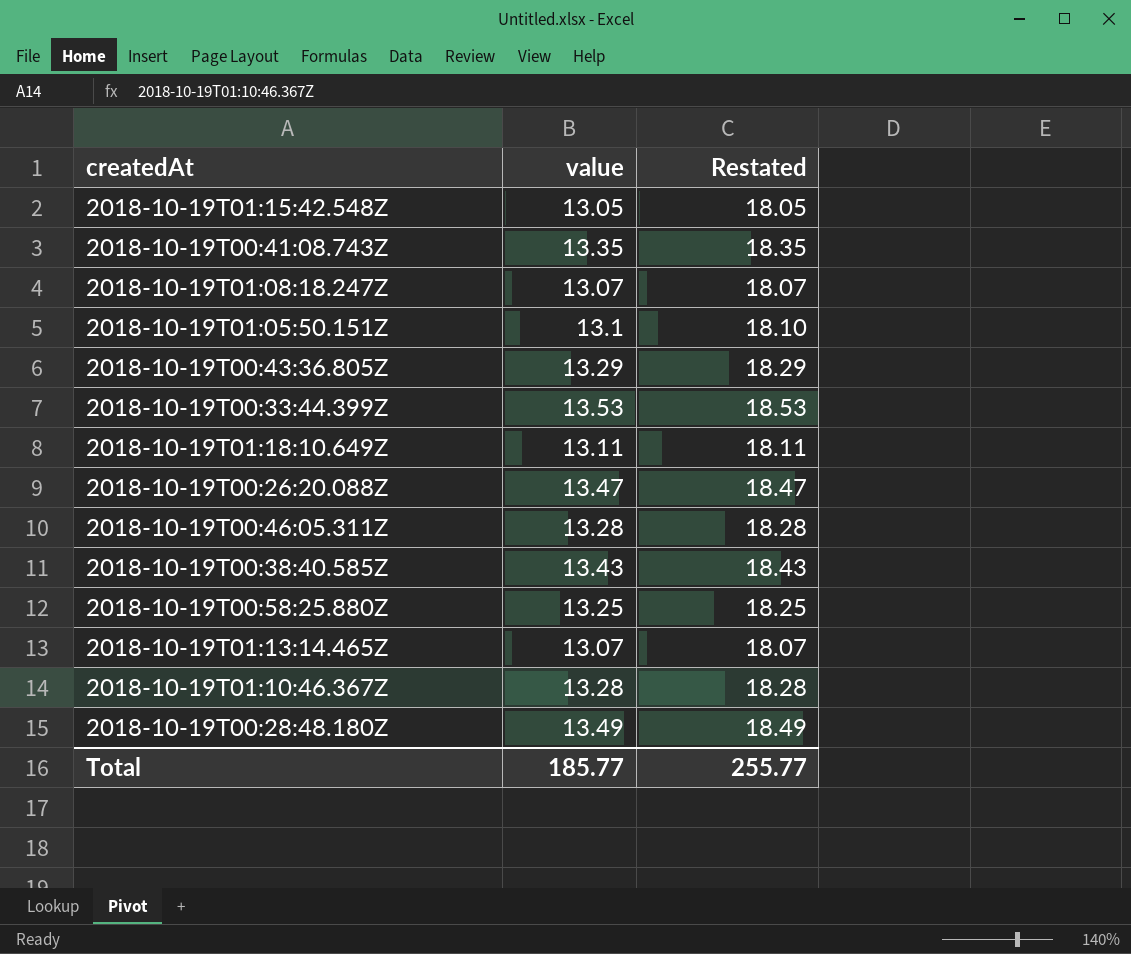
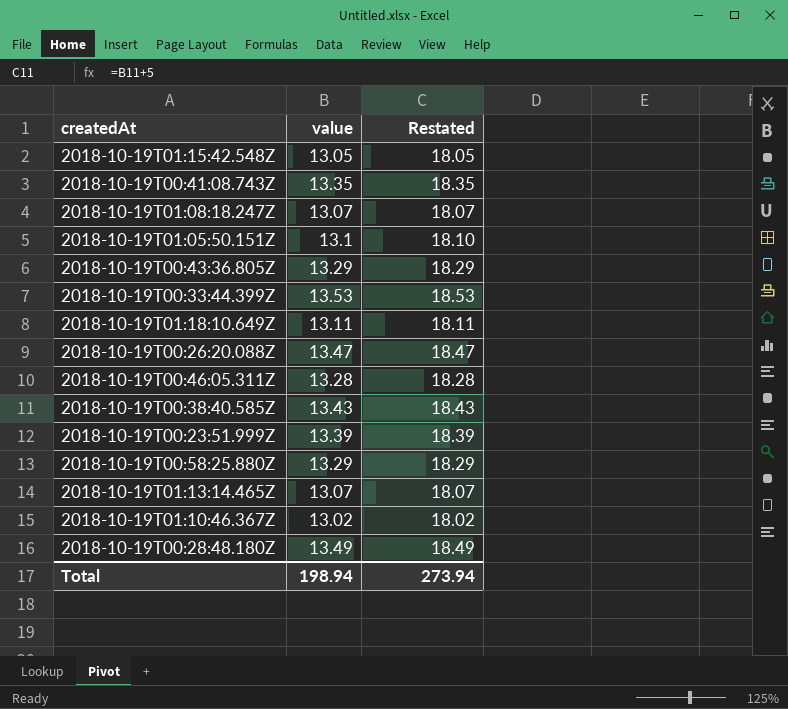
row 2018-10-19T00:23:51.999Z: none -> 13.39 | 18.39
2018-10-19T00:58:25.880Z | value: 13.25 -> 13.29
2018-10-19T00:58:25.880Z | Restated: 18.25 -> 18.29
2018-10-19T01:10:46.367Z | value: 13.28 -> 13.02
2018-10-19T01:10:46.367Z | Restated: 18.28 -> 18.02
Total | value: 185.77 -> 198.94
Total | Restated: 255.77 -> 273.94

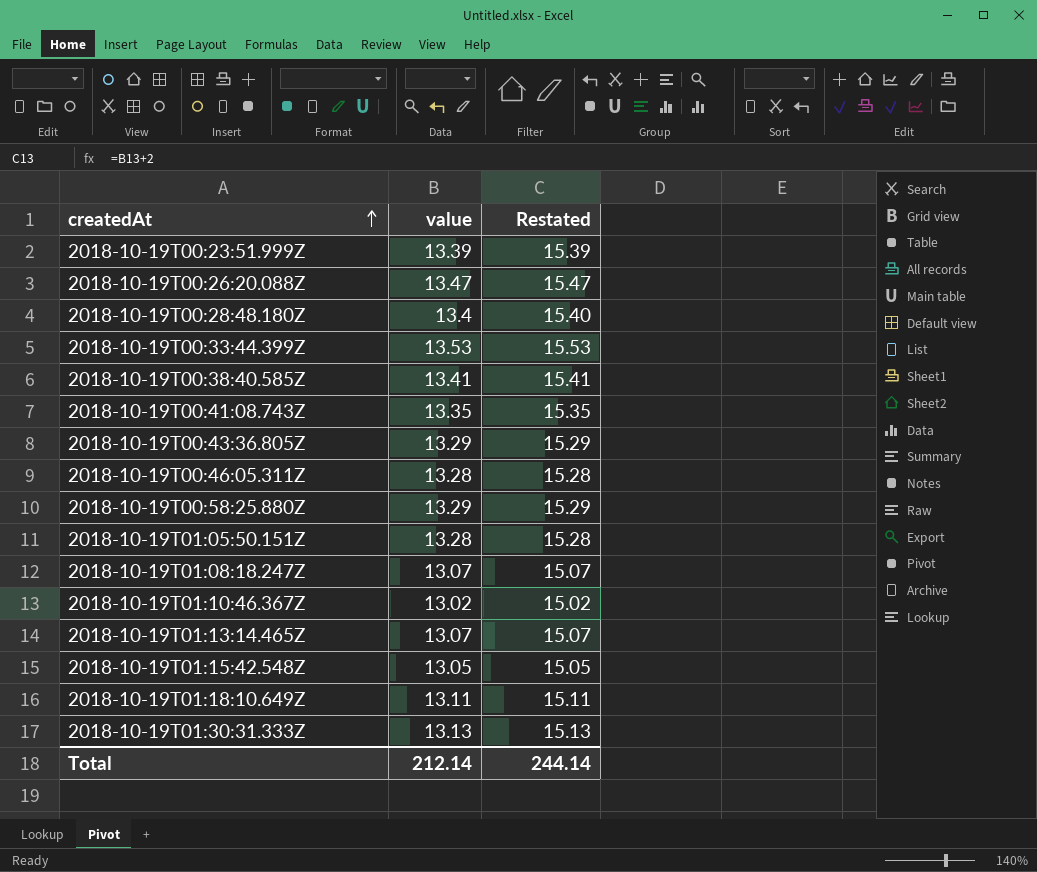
row order: none -> createdAt ascending
column Restated | formula: [value] + 5 -> [value] + 2
2018-10-19T00:28:48.180Z | value: 13.49 -> 13.4
2018-10-19T00:38:40.585Z | value: 13.43 -> 13.41
2018-10-19T01:05:50.151Z | value: 13.1 -> 13.28
row 2018-10-19T01:30:31.333Z: none -> 13.13 | 15.13
Total | value: 198.94 -> 212.14
Total | Restated: 273.94 -> 244.14

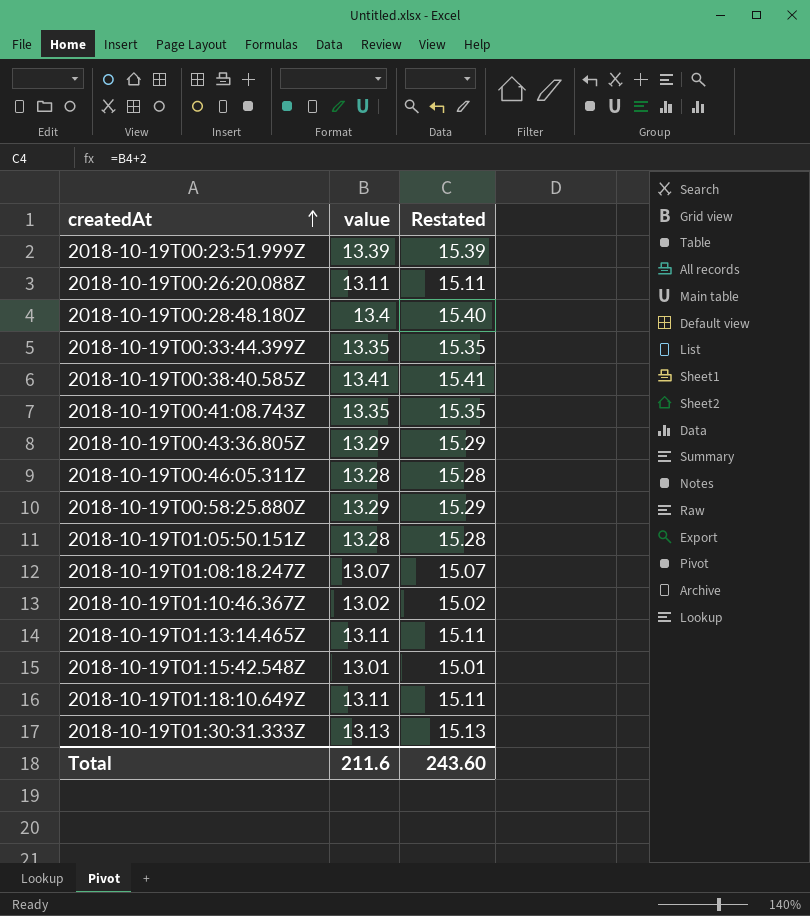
2018-10-19T00:26:20.088Z | value: 13.47 -> 13.11
2018-10-19T00:26:20.088Z | Restated: 15.47 -> 15.11
2018-10-19T00:33:44.399Z | value: 13.53 -> 13.35
2018-10-19T00:33:44.399Z | Restated: 15.53 -> 15.35
2018-10-19T01:13:14.465Z | value: 13.07 -> 13.11
2018-10-19T01:13:14.465Z | Restated: 15.07 -> 15.11
2018-10-19T01:15:42.548Z | value: 13.05 -> 13.01
2018-10-19T01:15:42.548Z | Restated: 15.05 -> 15.01
Total | value: 212.14 -> 211.6
Total | Restated: 244.14 -> 243.60

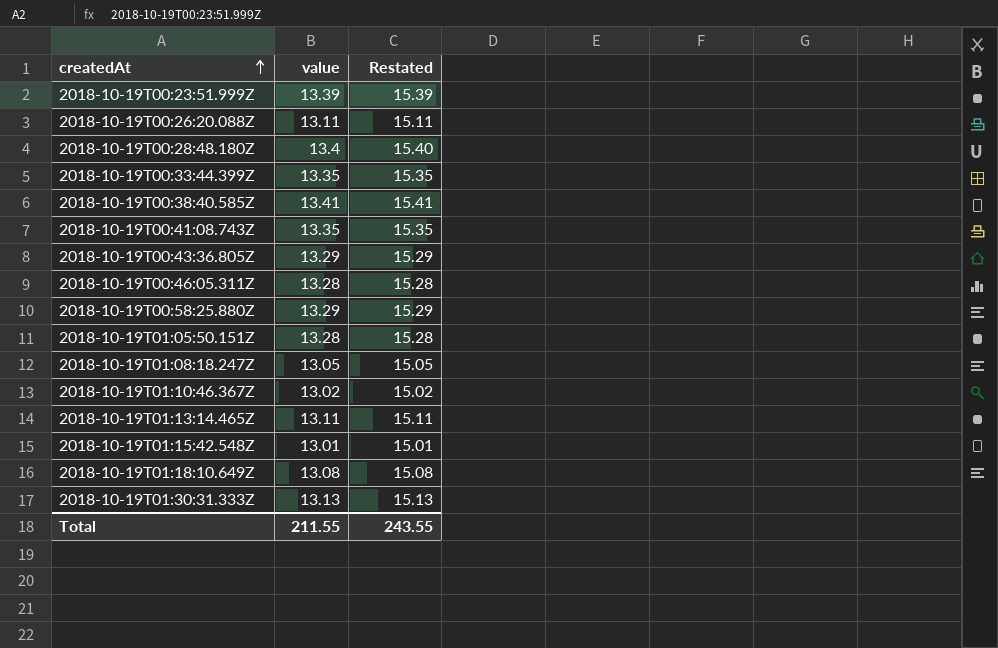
2018-10-19T01:08:18.247Z | value: 13.07 -> 13.05
2018-10-19T01:08:18.247Z | Restated: 15.07 -> 15.05
2018-10-19T01:18:10.649Z | value: 13.11 -> 13.08
2018-10-19T01:18:10.649Z | Restated: 15.11 -> 15.08
Total | value: 211.6 -> 211.55
Total | Restated: 243.60 -> 243.55

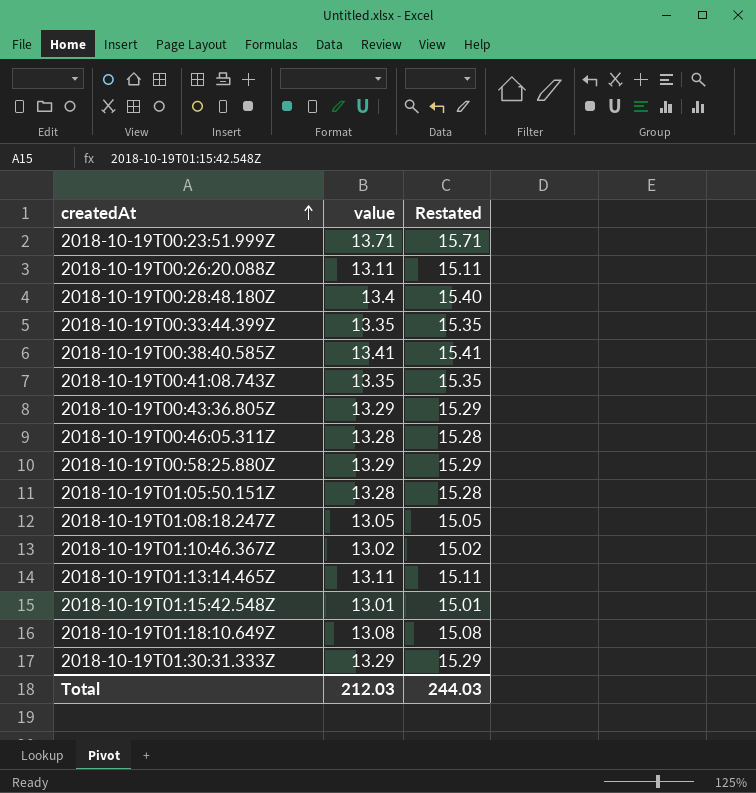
2018-10-19T00:23:51.999Z | value: 13.39 -> 13.71
2018-10-19T00:23:51.999Z | Restated: 15.39 -> 15.71
2018-10-19T01:30:31.333Z | value: 13.13 -> 13.29
2018-10-19T01:30:31.333Z | Restated: 15.13 -> 15.29
Total | value: 211.55 -> 212.03
Total | Restated: 243.55 -> 244.03

